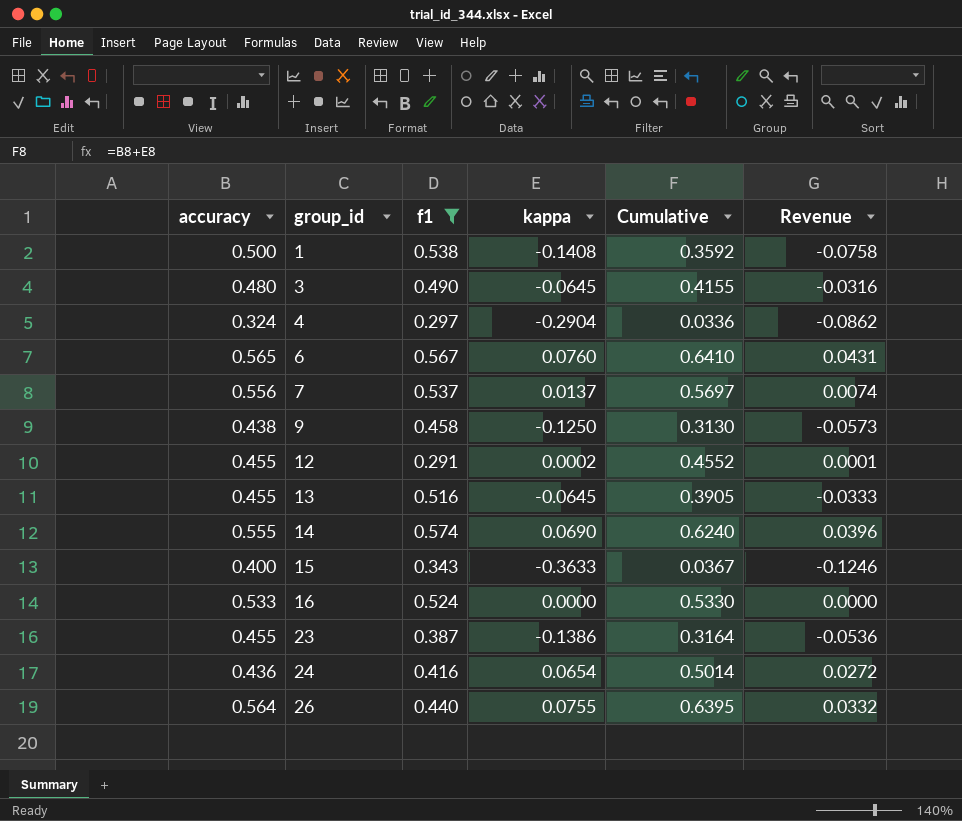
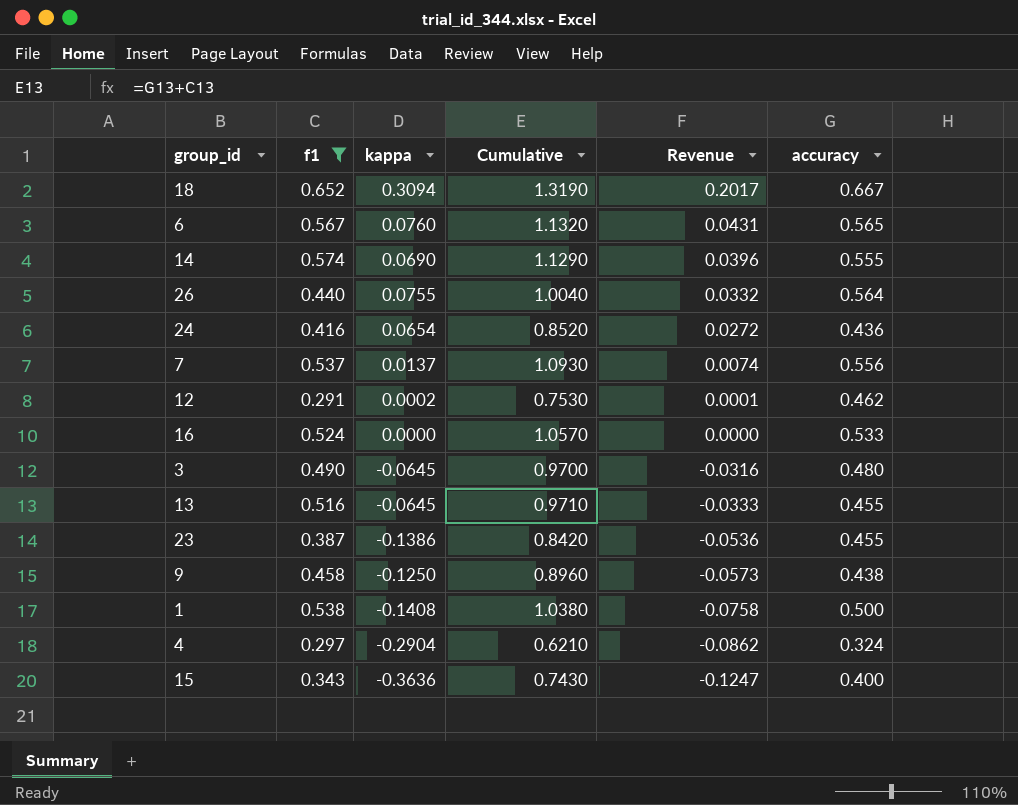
row order: group_id ascending -> Revenue descending
column Cumulative | formula: [accuracy] + [kappa] -> [f1] + [accuracy]
column accuracy | position: 1 -> 6
row 18: none -> 0.652 | 0.3094 | 1.3190 | 0.2017 | 0.667
12 | accuracy: 0.455 -> 0.462
15 | kappa: -0.3633 -> -0.3636
15 | Revenue: -0.1246 -> -0.1247

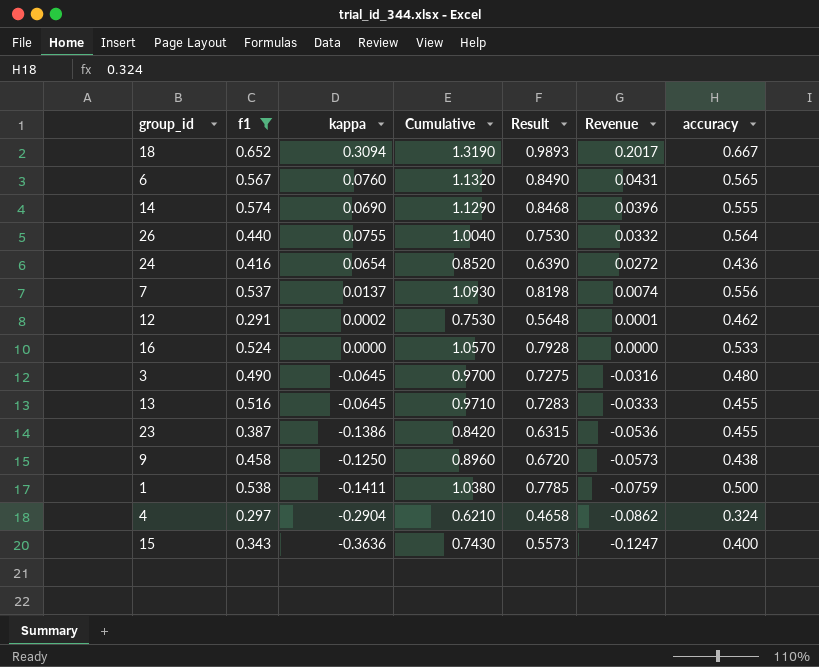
column Result | formula: none -> [Cumulative] * 0.75
1 | kappa: -0.1408 -> -0.1411
1 | Revenue: -0.0758 -> -0.0759

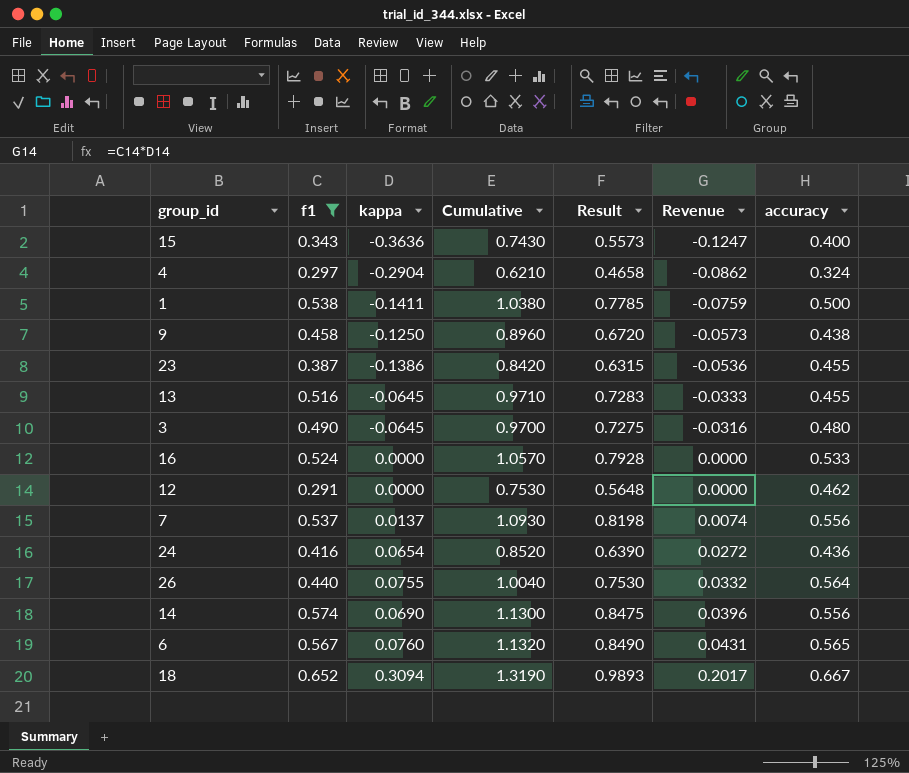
row order: Revenue descending -> Revenue ascending
12 | kappa: 0.0002 -> 0.0000
12 | Revenue: 0.0001 -> 0.0000
14 | Cumulative: 1.1290 -> 1.1300
14 | Result: 0.8468 -> 0.8475
14 | accuracy: 0.555 -> 0.556

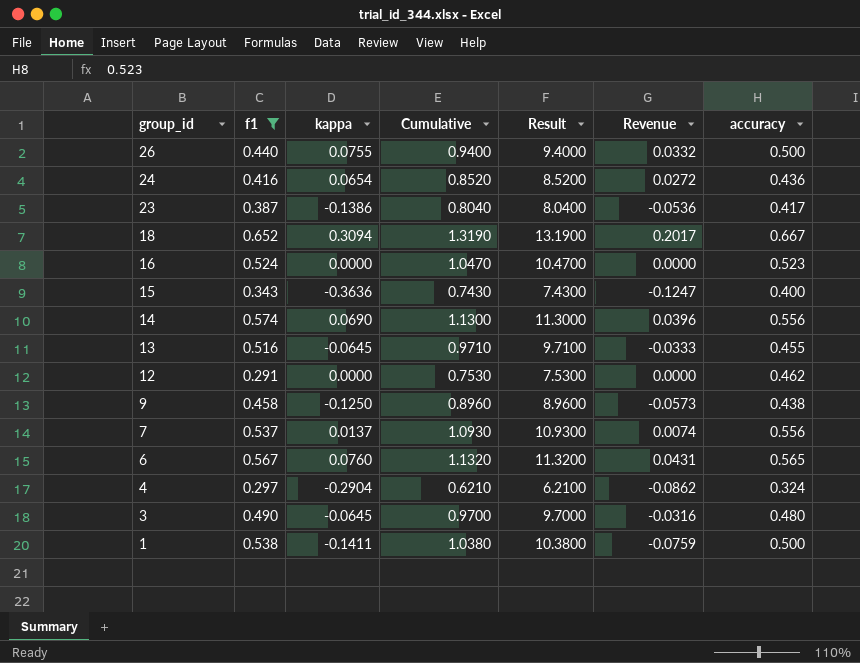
row order: Revenue ascending -> group_id descending
column Result | formula: [Cumulative] * 0.75 -> [Cumulative] * 10
26 | Cumulative: 1.0040 -> 0.9400
26 | accuracy: 0.564 -> 0.500
23 | Cumulative: 0.8420 -> 0.8040
23 | accuracy: 0.455 -> 0.417
16 | Cumulative: 1.0570 -> 1.0470
16 | accuracy: 0.533 -> 0.523

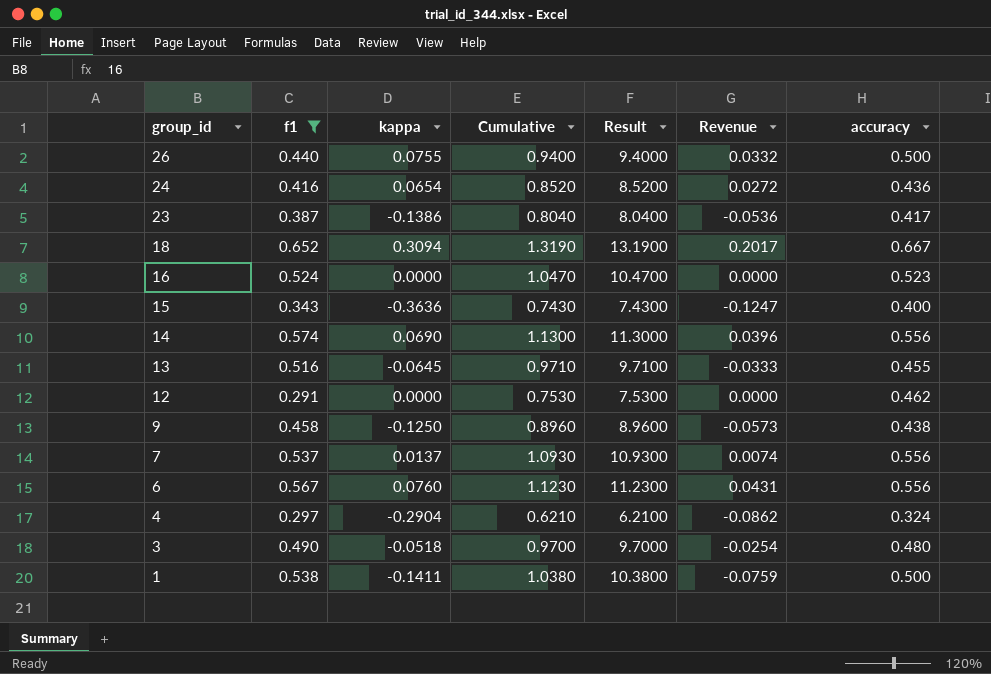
6 | Cumulative: 1.1320 -> 1.1230
6 | Result: 11.3200 -> 11.2300
6 | accuracy: 0.565 -> 0.556
3 | kappa: -0.0645 -> -0.0518
3 | Revenue: -0.0316 -> -0.0254

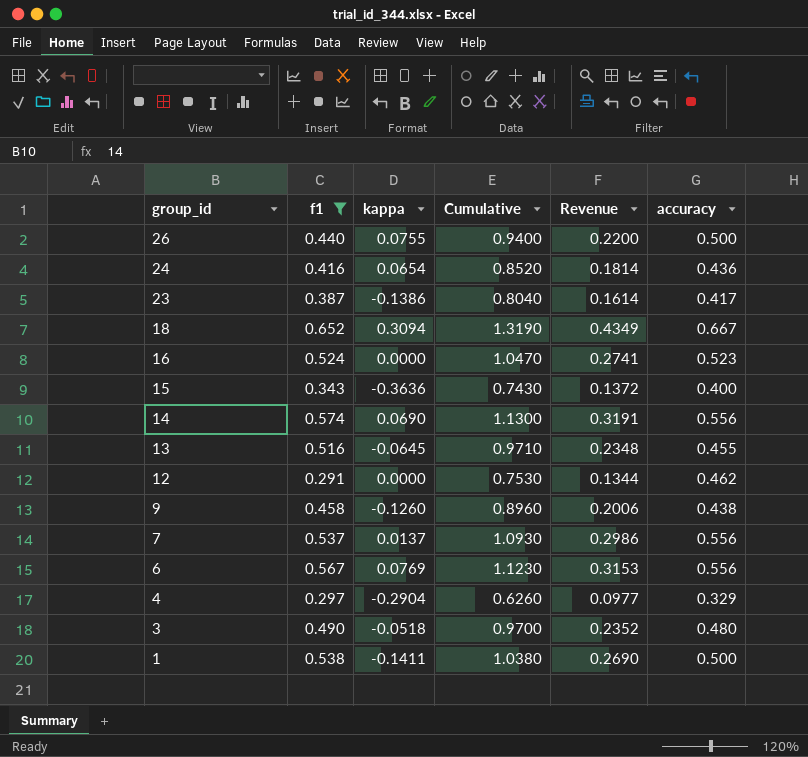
column Result | formula: [Cumulative] * 10 -> none
column Revenue | formula: [f1] * [kappa] -> [f1] * [accuracy]
9 | kappa: -0.1250 -> -0.1260
6 | kappa: 0.0760 -> 0.0769
4 | Cumulative: 0.6210 -> 0.6260
4 | accuracy: 0.324 -> 0.329

